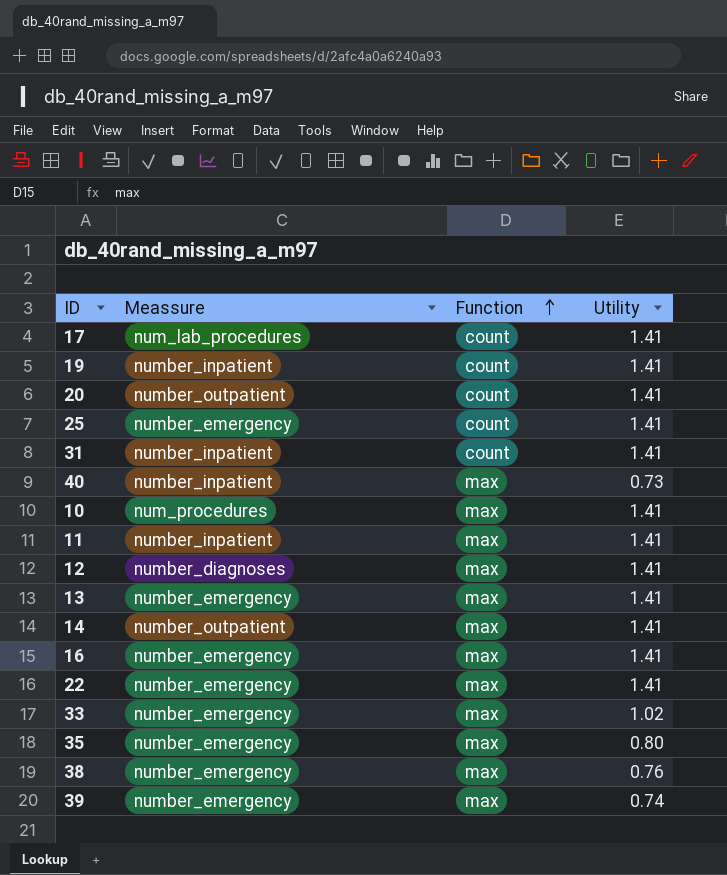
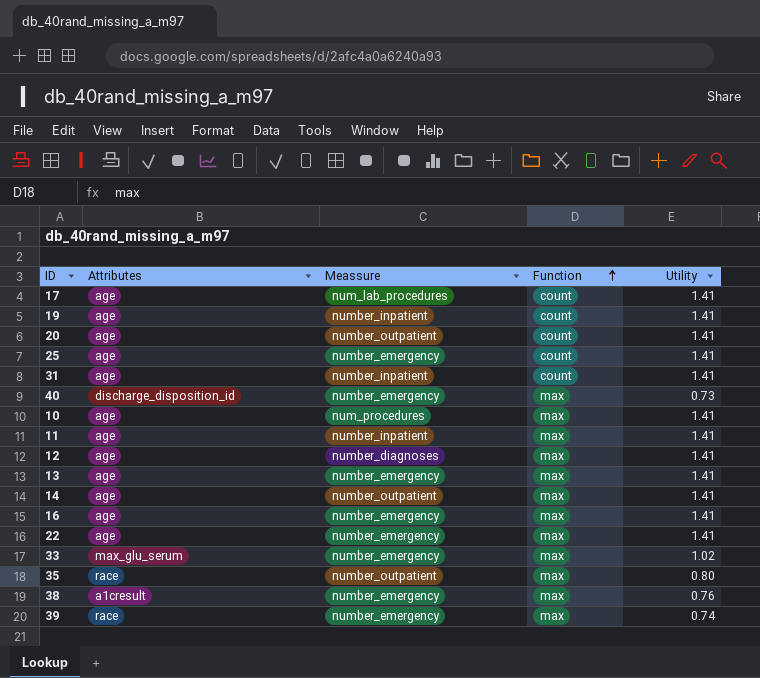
column Attributes | position: none -> 2
40 | Meassure: number_inpatient -> number_emergency
35 | Meassure: number_emergency -> number_outpatient

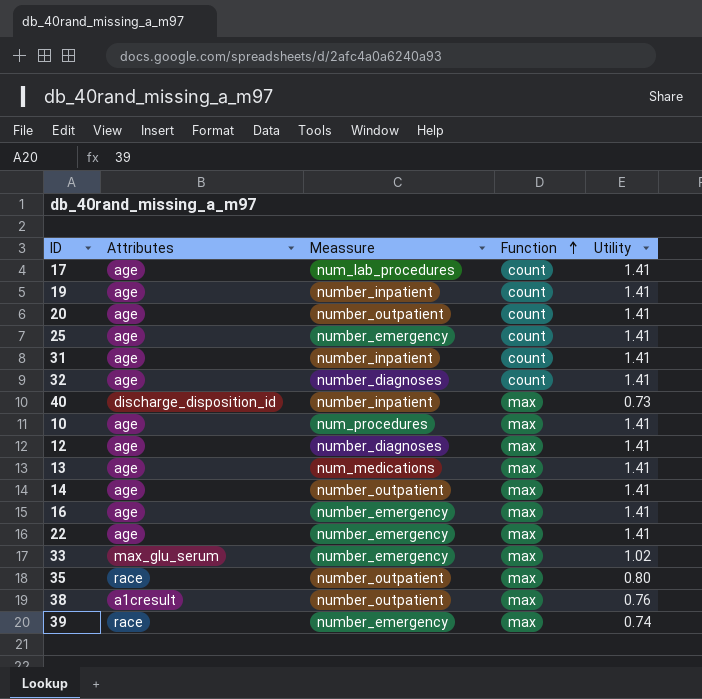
row 11: age | number_inpatient | max | 1.41 -> none
row 32: none -> age | number_diagnoses | count | 1.41
40 | Meassure: number_emergency -> number_inpatient
13 | Meassure: number_emergency -> num_medications
38 | Meassure: number_emergency -> number_outpatient

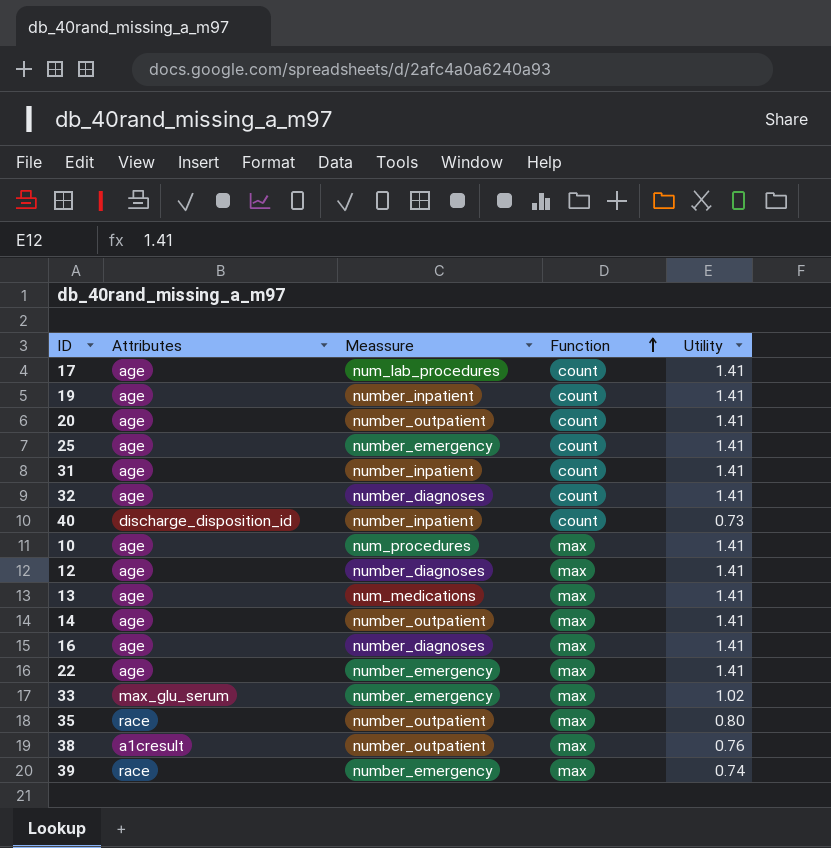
40 | Function: max -> count
16 | Meassure: number_emergency -> number_diagnoses

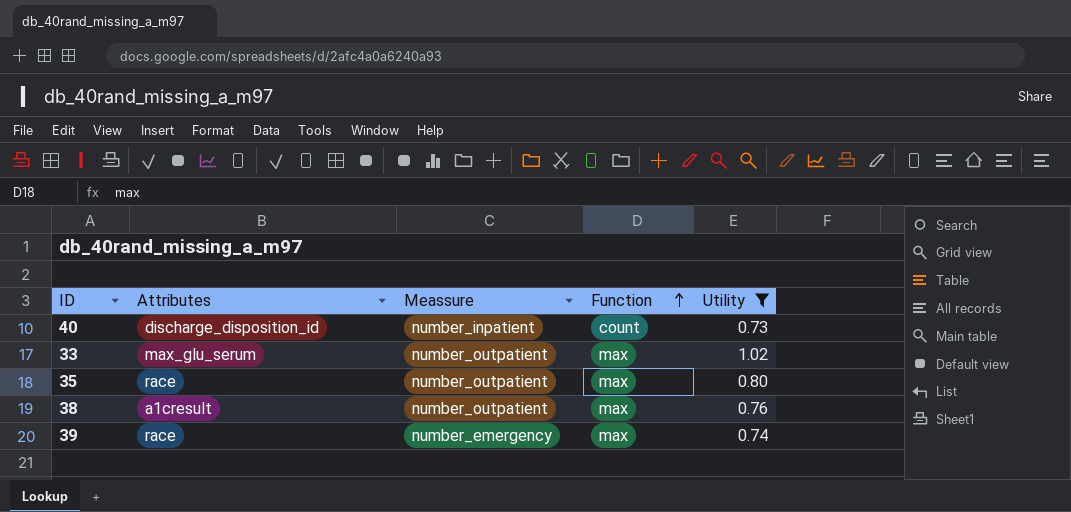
filter: none -> Utility != 1.41
33 | Meassure: number_emergency -> number_outpatient

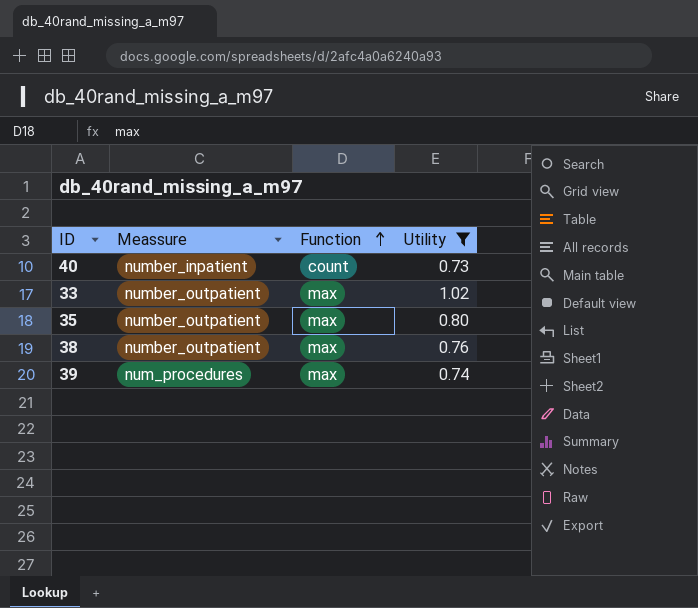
column Attributes | position: 2 -> none
39 | Meassure: number_emergency -> num_procedures

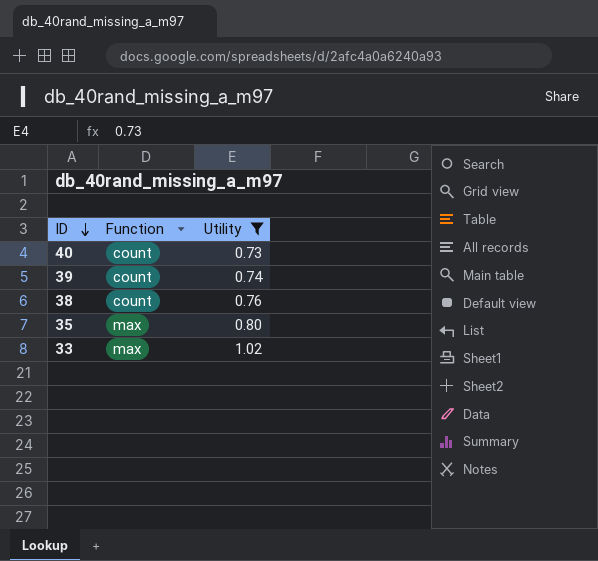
row order: Function ascending -> ID descending
column Meassure | position: 2 -> none
39 | Function: max -> count
38 | Function: max -> count

